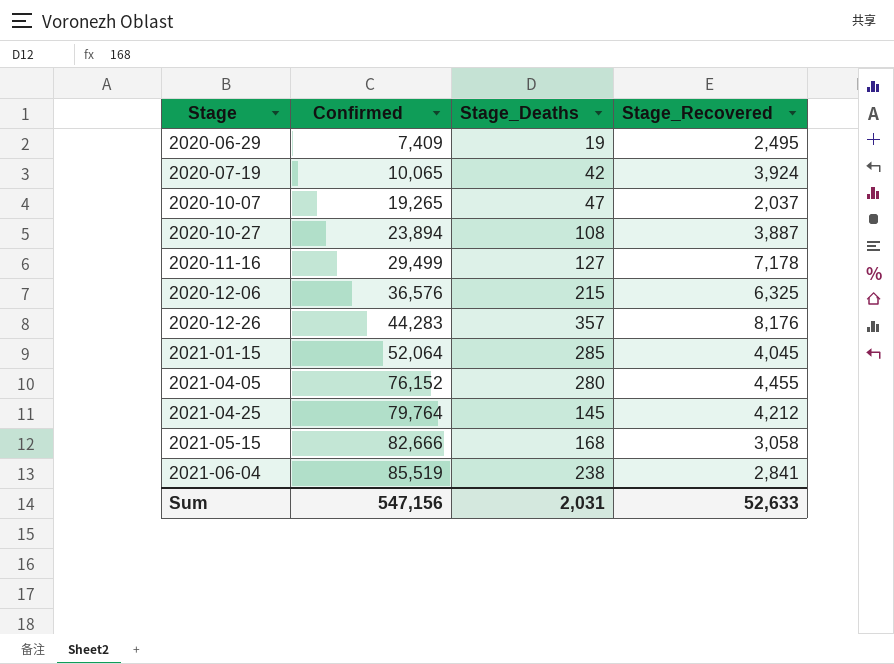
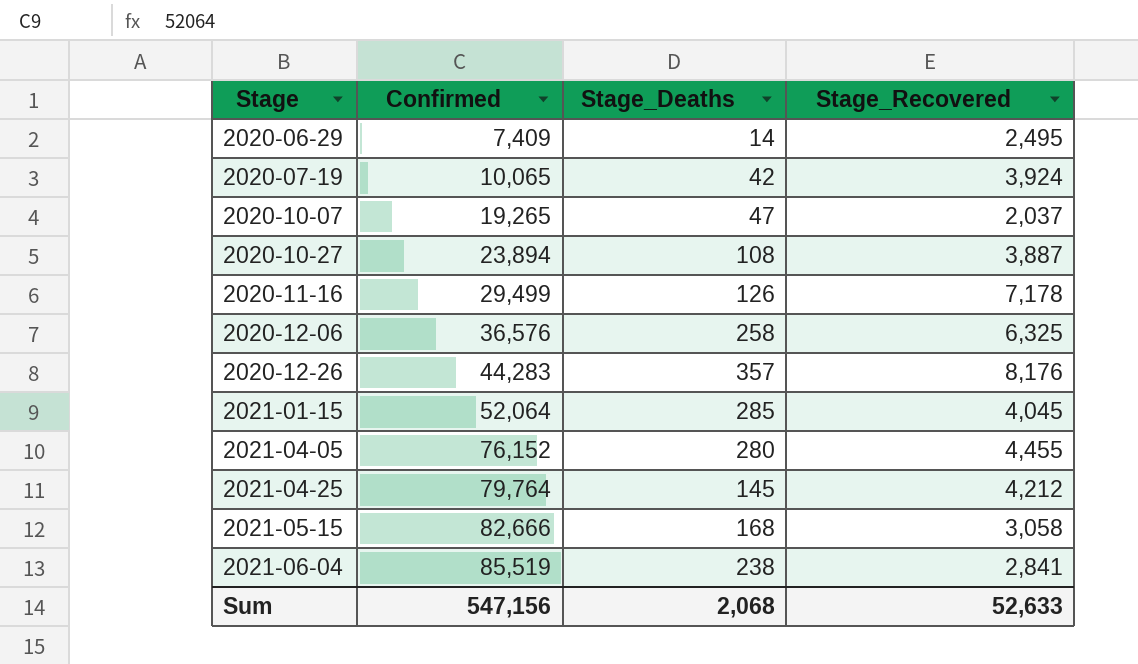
2020-06-29 | Stage_Deaths: 19 -> 14
2020-11-16 | Stage_Deaths: 127 -> 126
2020-12-06 | Stage_Deaths: 215 -> 258
Sum | Stage_Deaths: 2,031 -> 2,068

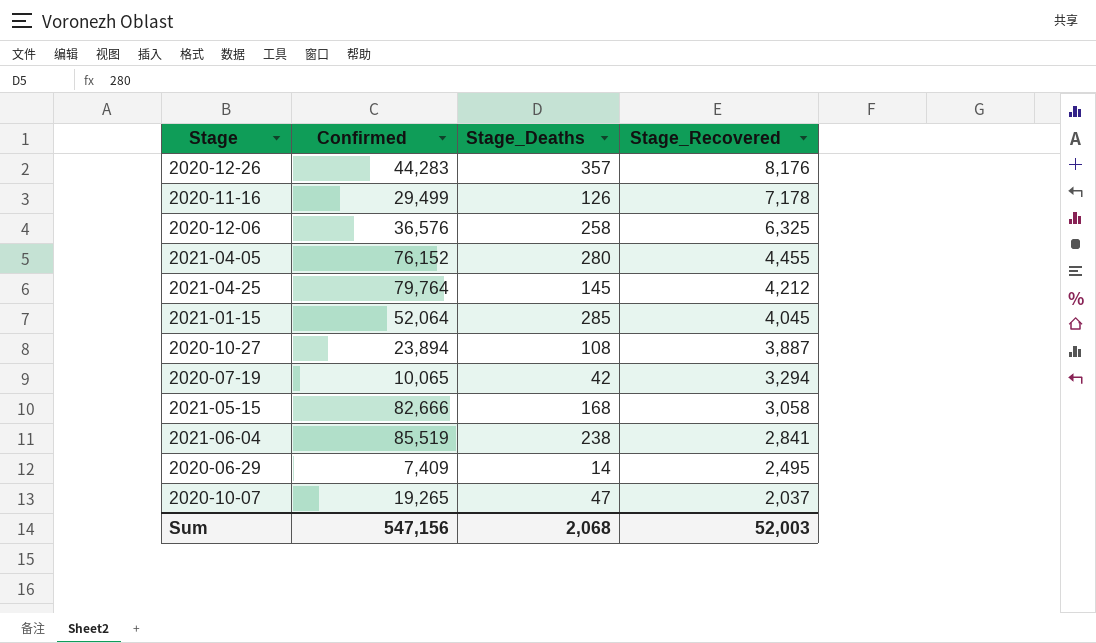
row order: Stage ascending -> Stage_Recovered descending
2020-07-19 | Stage_Recovered: 3,924 -> 3,294
Sum | Stage_Recovered: 52,633 -> 52,003

